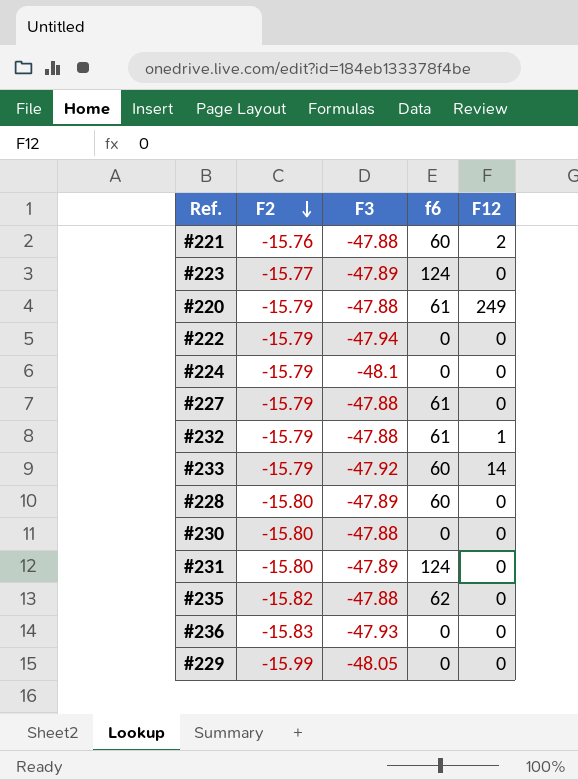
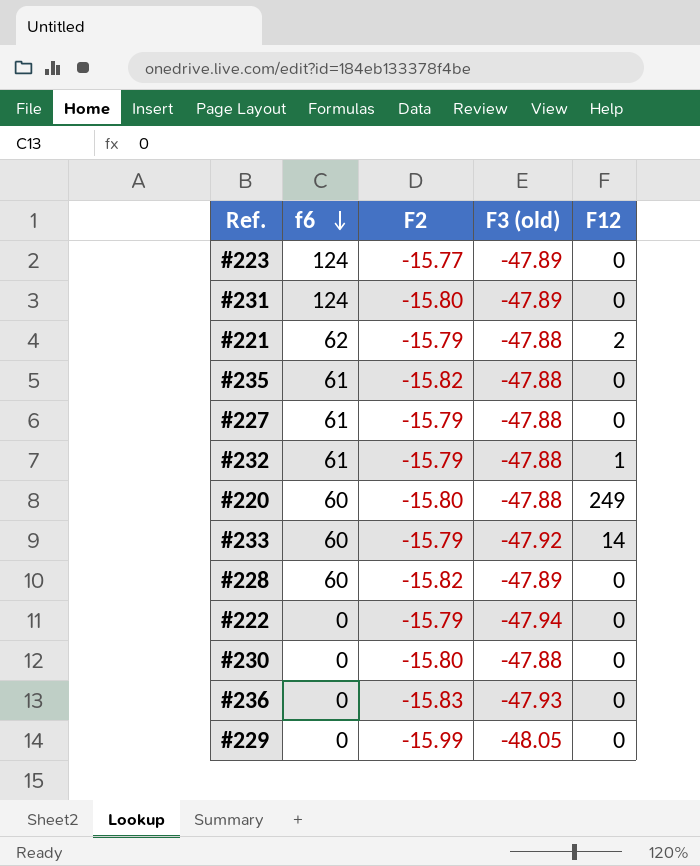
row order: F2 descending -> f6 descending
column f6 | position: 4 -> 2
column name: F3 -> F3 (old)
row #224: -15.79 | -48.1 | 0 | 0 -> none
#221 | f6: 60 -> 62
#221 | F2: -15.76 -> -15.79
#235 | f6: 62 -> 61
#220 | f6: 61 -> 60
#220 | F2: -15.79 -> -15.80
#228 | F2: -15.80 -> -15.82

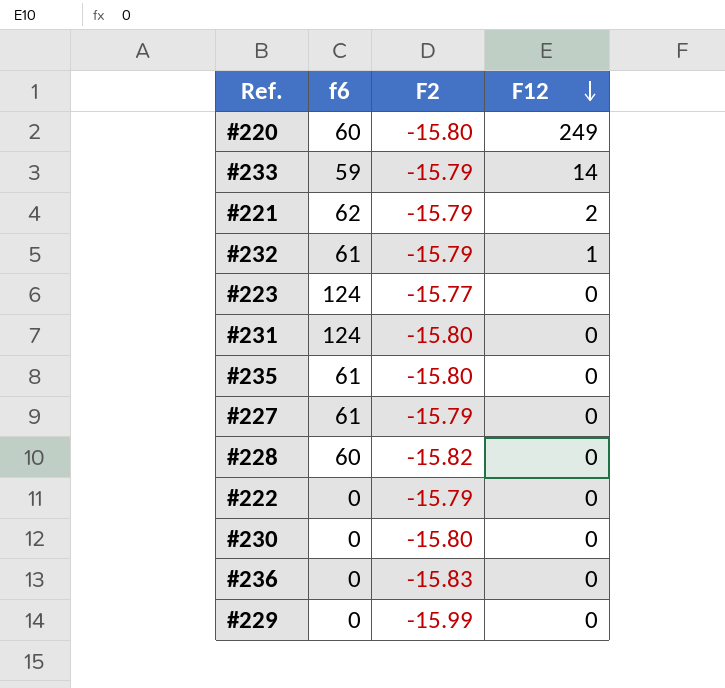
row order: f6 descending -> F12 descending
column F3 (old) | position: 4 -> none
#233 | f6: 60 -> 59
#235 | F2: -15.82 -> -15.80

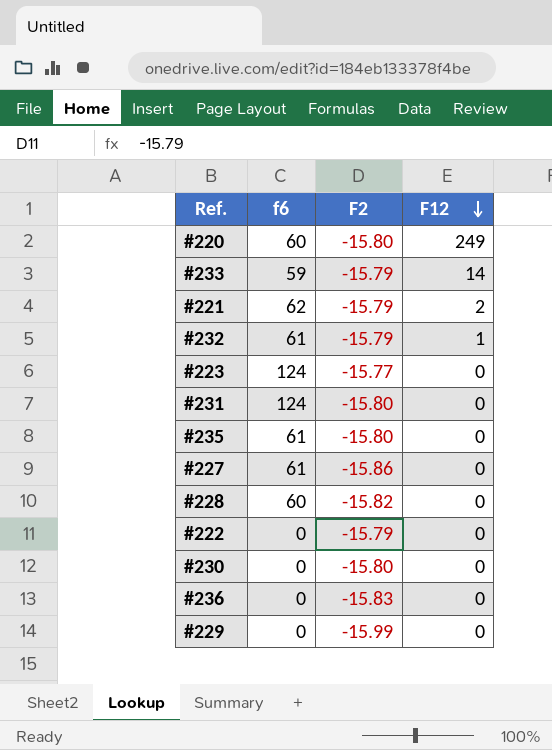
#227 | F2: -15.79 -> -15.86

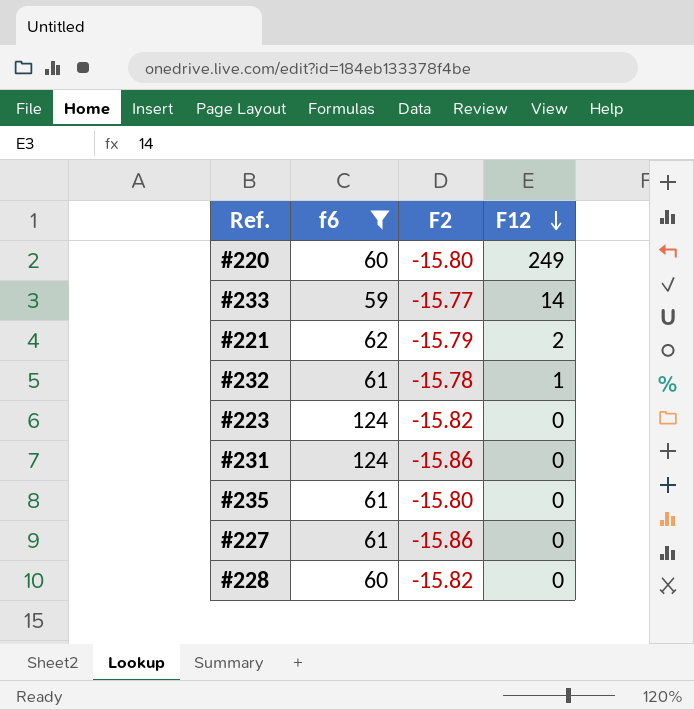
filter: none -> f6 != 0
#233 | F2: -15.79 -> -15.77
#232 | F2: -15.79 -> -15.78
#223 | F2: -15.77 -> -15.82
#231 | F2: -15.80 -> -15.86

